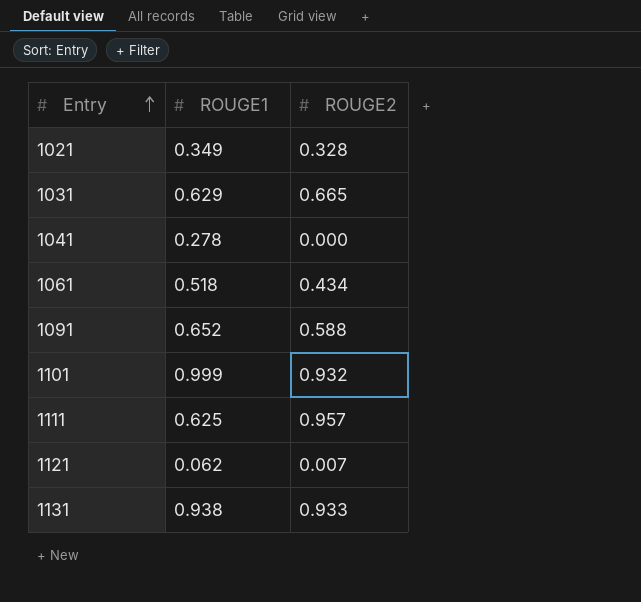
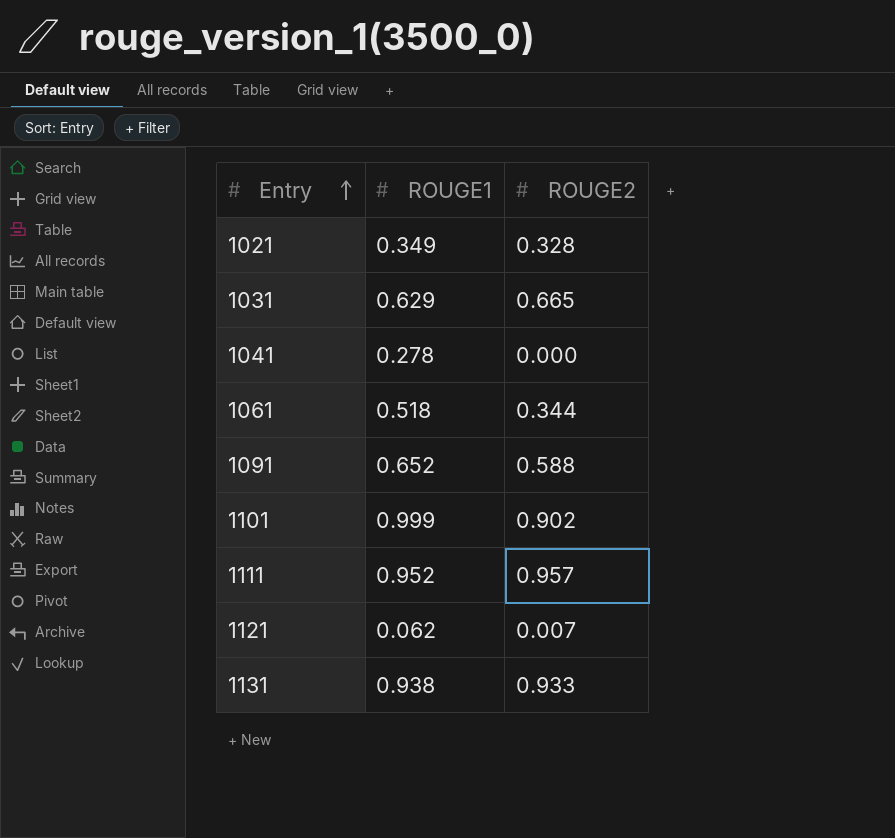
1061 | ROUGE2: 0.434 -> 0.344
1101 | ROUGE2: 0.932 -> 0.902
1111 | ROUGE1: 0.625 -> 0.952

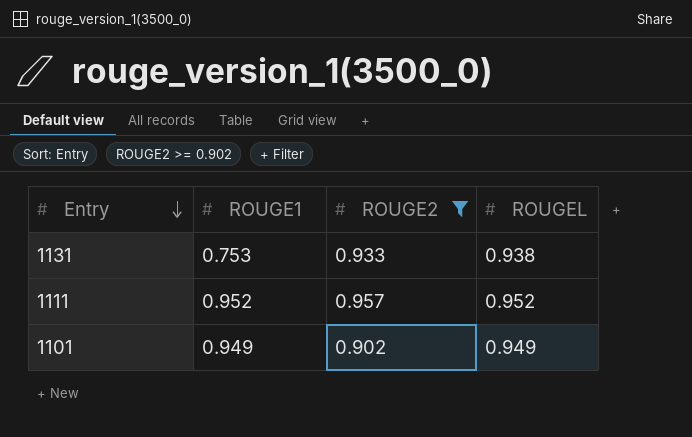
filter: none -> ROUGE2 >= 0.902
row order: Entry ascending -> Entry descending
column ROUGEL | position: none -> 4
1131 | ROUGE1: 0.938 -> 0.753
1101 | ROUGE1: 0.999 -> 0.949

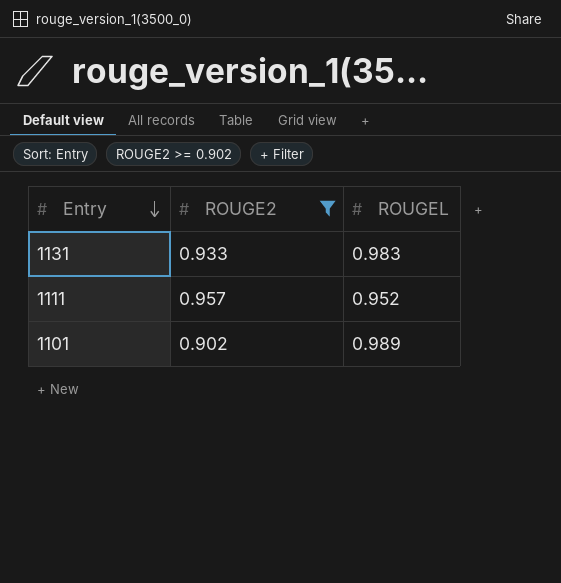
column ROUGE1 | position: 2 -> none
1131 | ROUGEL: 0.938 -> 0.983
1101 | ROUGEL: 0.949 -> 0.989

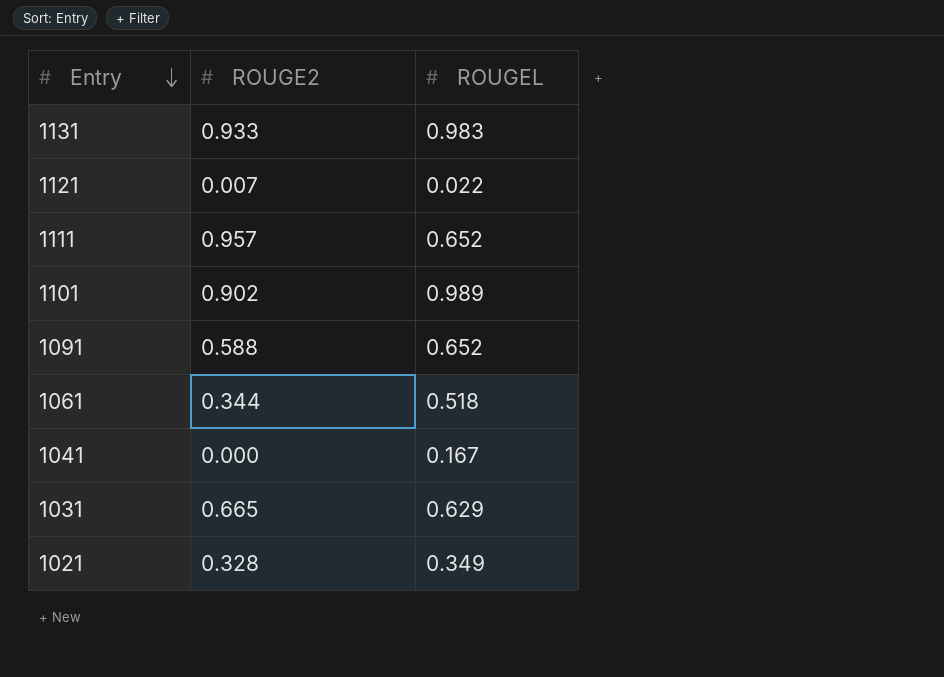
filter: ROUGE2 >= 0.902 -> none
1111 | ROUGEL: 0.952 -> 0.652

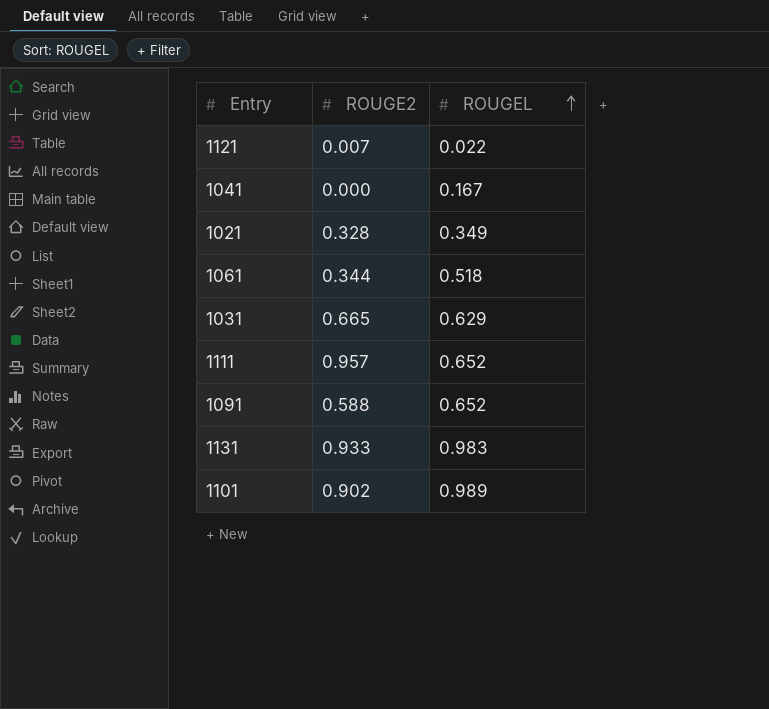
row order: Entry descending -> ROUGEL ascending

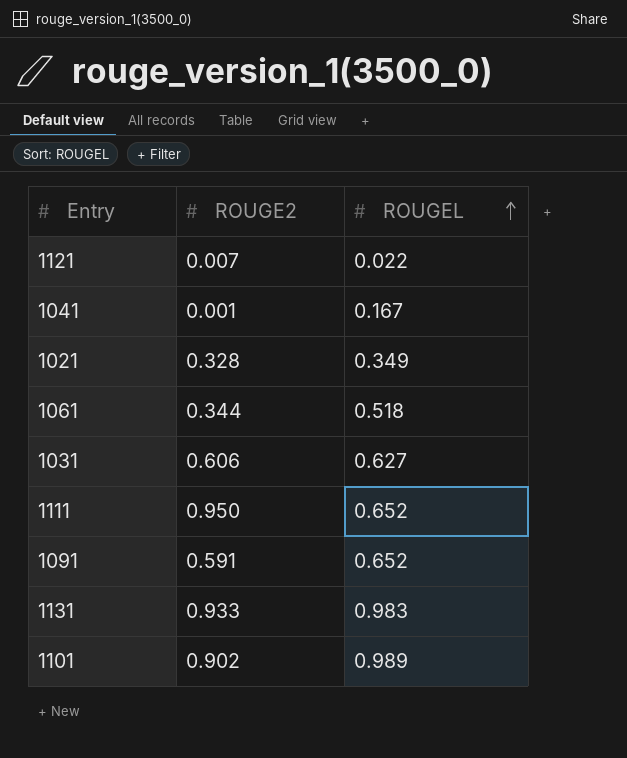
1041 | ROUGE2: 0.000 -> 0.001
1031 | ROUGE2: 0.665 -> 0.606
1031 | ROUGEL: 0.629 -> 0.627
1111 | ROUGE2: 0.957 -> 0.950
1091 | ROUGE2: 0.588 -> 0.591

